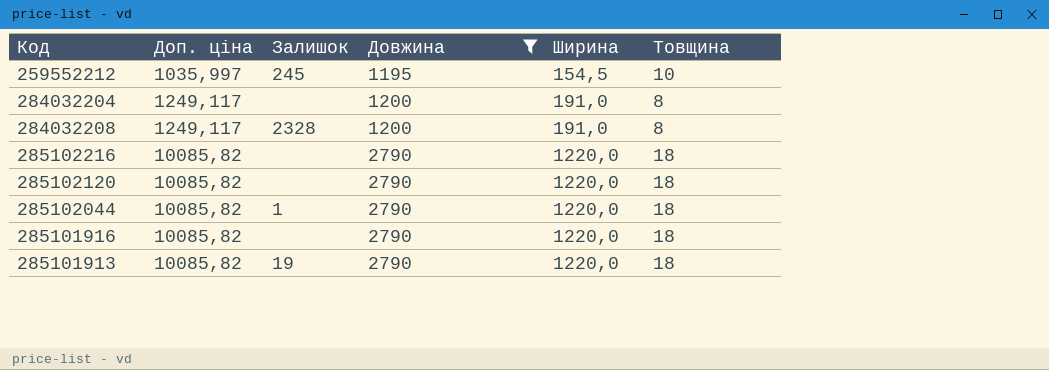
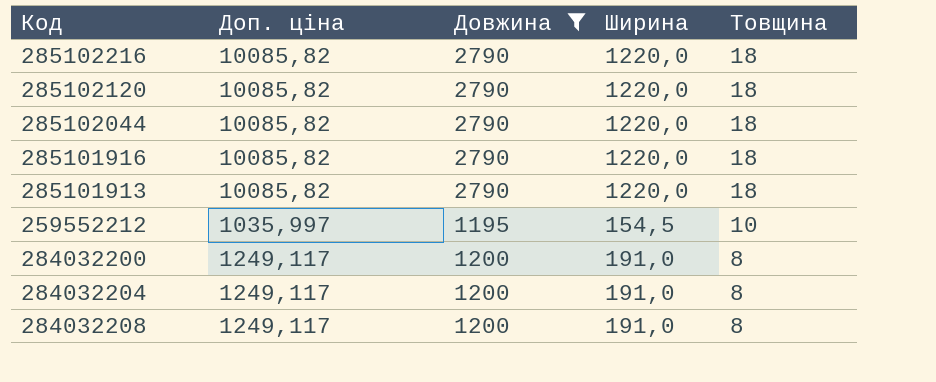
row order: Доп. ціна ascending -> Товщина descending
column Залишок | position: 3 -> none
row 284032200: none -> 1249,117 | 1200 | 191,0 | 8

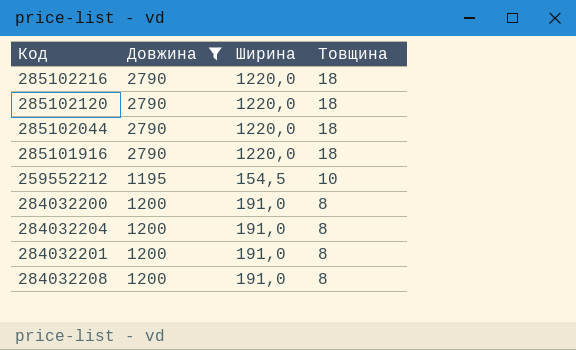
column Доп. ціна | position: 2 -> none
row 285101913: 10085,82 | 2790 | 1220,0 | 18 -> none
row 284032201: none -> 1200 | 191,0 | 8

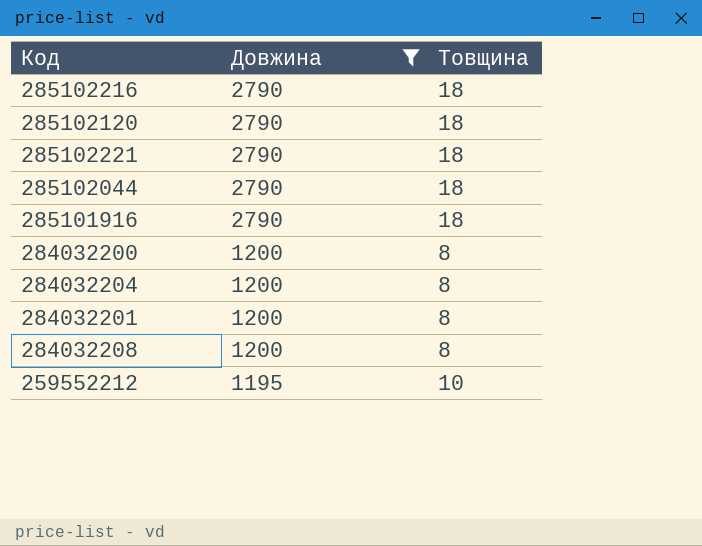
row order: Товщина descending -> Довжина descending
column Ширина | position: 3 -> none
row 285102221: none -> 2790 | 18

